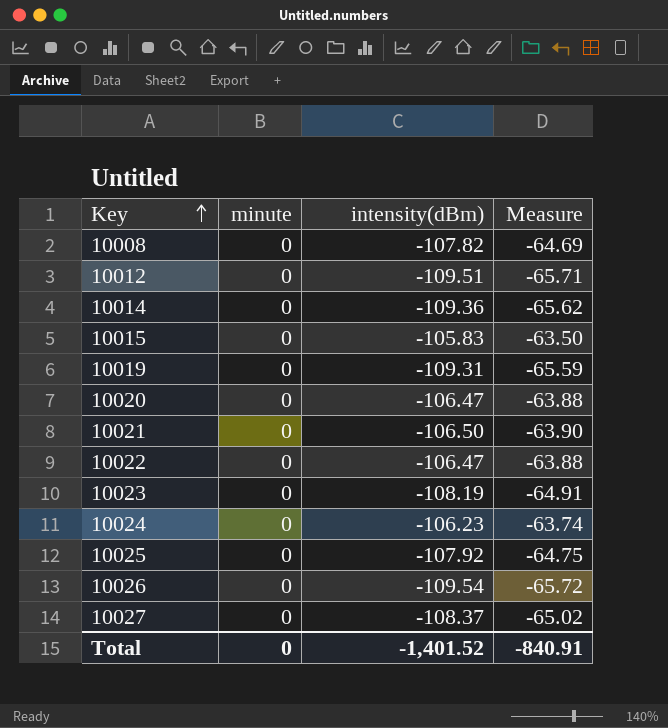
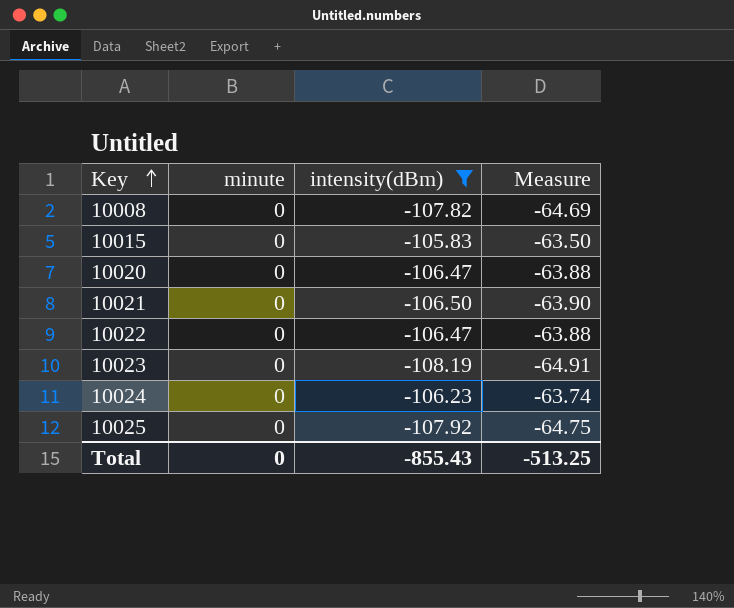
filter: none -> intensity(dBm) >= -108.19
Total | intensity(dBm): -1,401.52 -> -855.43
Total | Measure: -840.91 -> -513.25

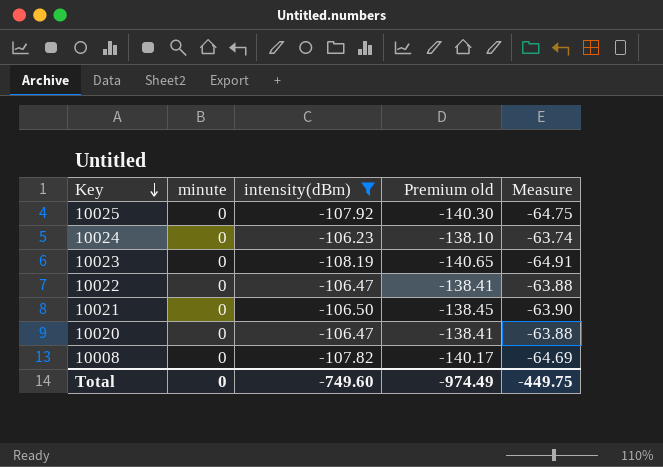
row order: Key ascending -> Key descending
column Premium old | formula: none -> [intensity(dBm)] * 1.3
row 10015: 0 | -105.83 | -63.50 -> none
Total | intensity(dBm): -855.43 -> -749.60
Total | Measure: -513.25 -> -449.75

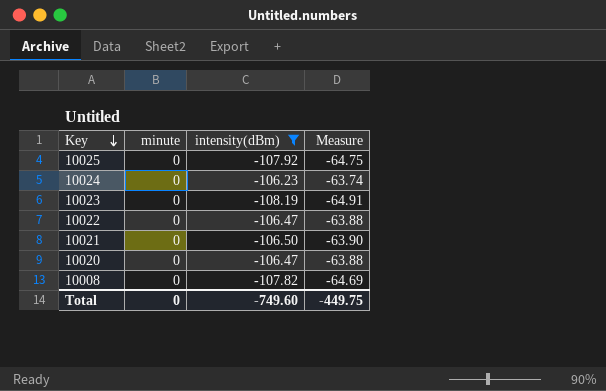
column Premium old | formula: [intensity(dBm)] * 1.3 -> none

